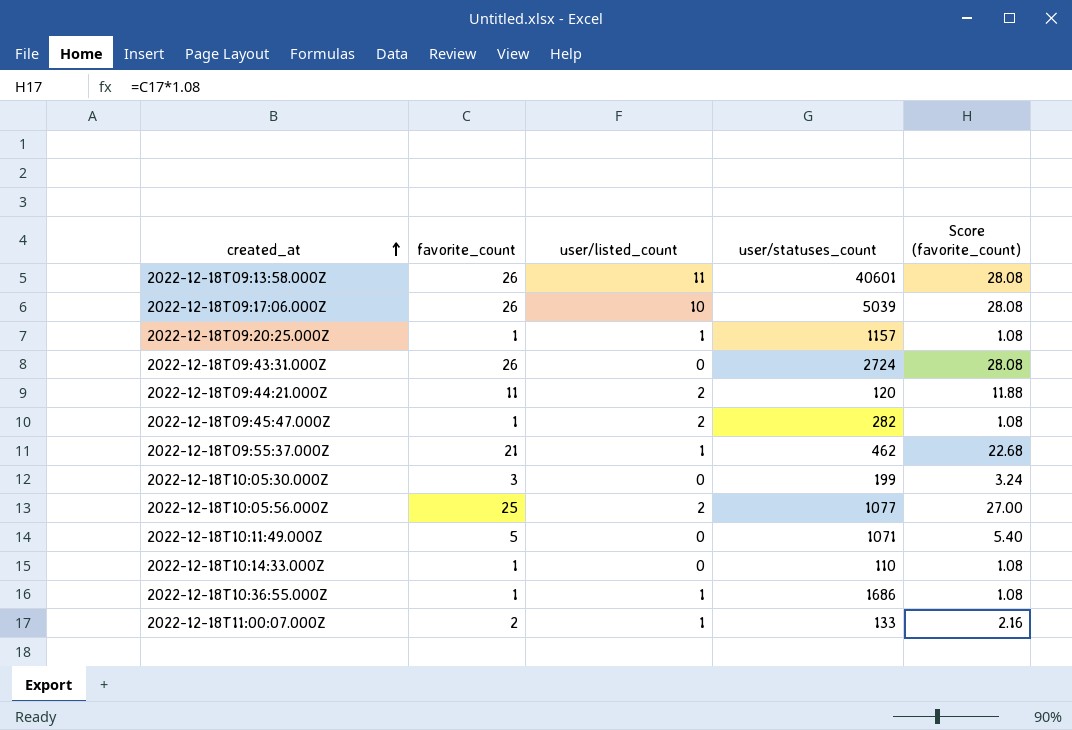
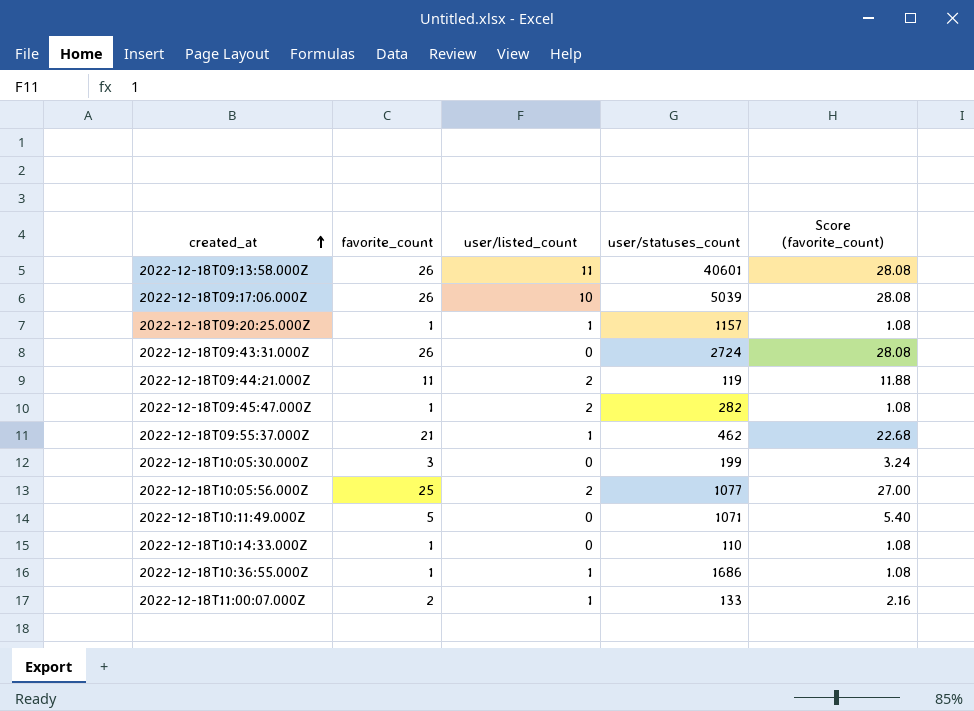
2022-12-18T09:44:21.000Z | user/statuses_count: 120 -> 119

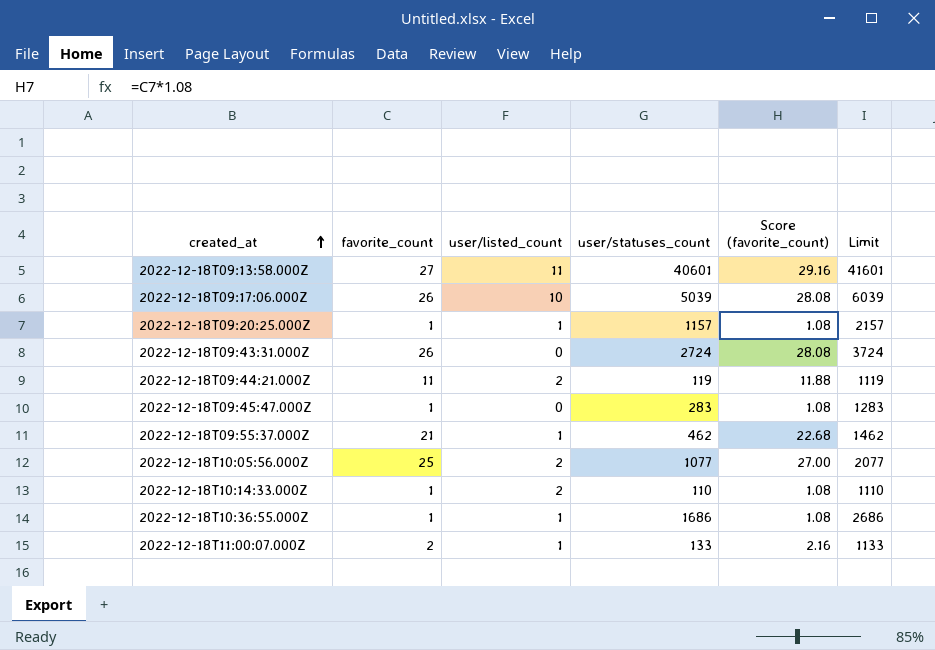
column Limit | formula: none -> [user/statuses_count] + 1000
row 2022-12-18T10:05:30.000Z: 3 | 0 | 199 | 3.24 -> none
row 2022-12-18T10:11:49.000Z: 5 | 0 | 1071 | 5.40 -> none
2022-12-18T09:13:58.000Z | favorite_count: 26 -> 27
2022-12-18T09:13:58.000Z | Score (favorite_count): 28.08 -> 29.16
2022-12-18T09:45:47.000Z | user/listed_count: 2 -> 0
2022-12-18T09:45:47.000Z | user/statuses_count: 282 -> 283
2022-12-18T10:14:33.000Z | user/listed_count: 0 -> 2

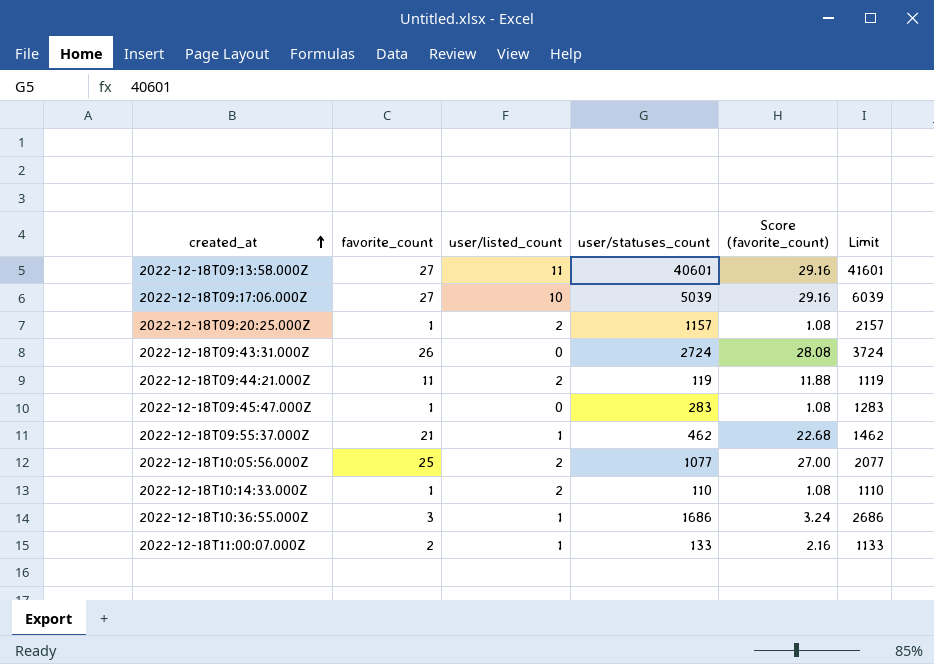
2022-12-18T09:17:06.000Z | favorite_count: 26 -> 27
2022-12-18T09:17:06.000Z | Score (favorite_count): 28.08 -> 29.16
2022-12-18T09:20:25.000Z | user/listed_count: 1 -> 2
2022-12-18T10:36:55.000Z | favorite_count: 1 -> 3
2022-12-18T10:36:55.000Z | Score (favorite_count): 1.08 -> 3.24

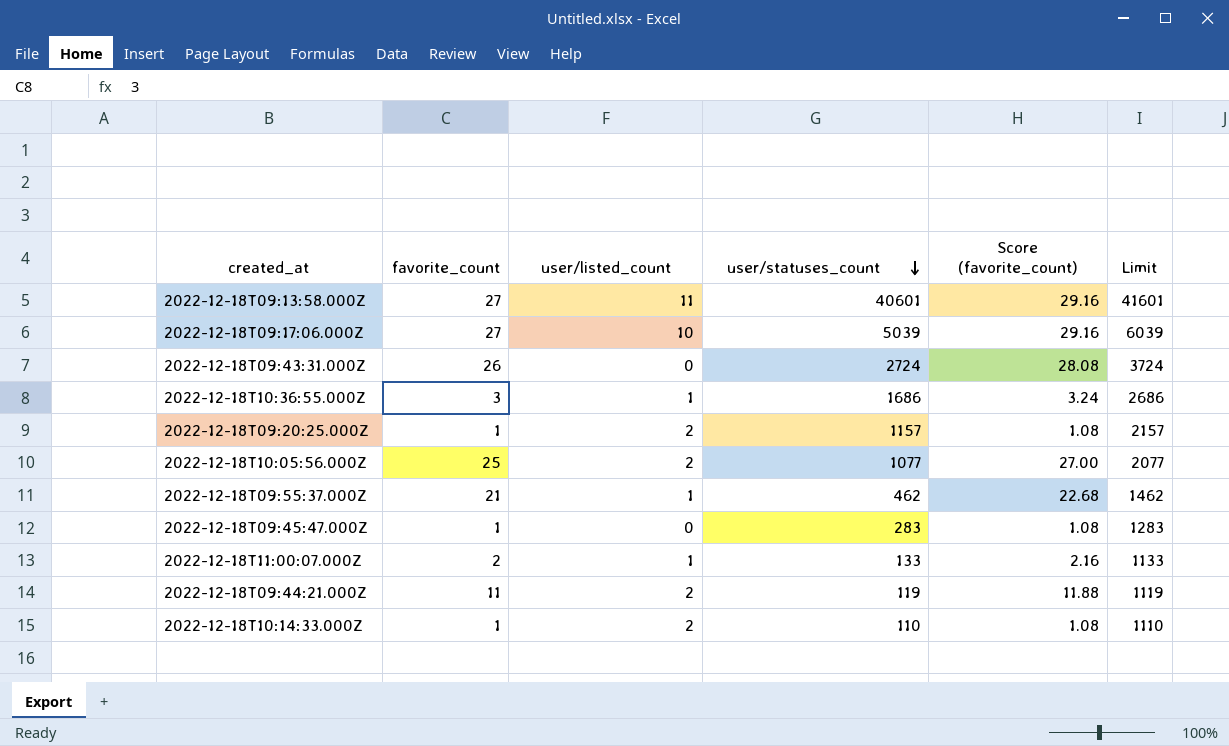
row order: created_at ascending -> user/statuses_count descending

